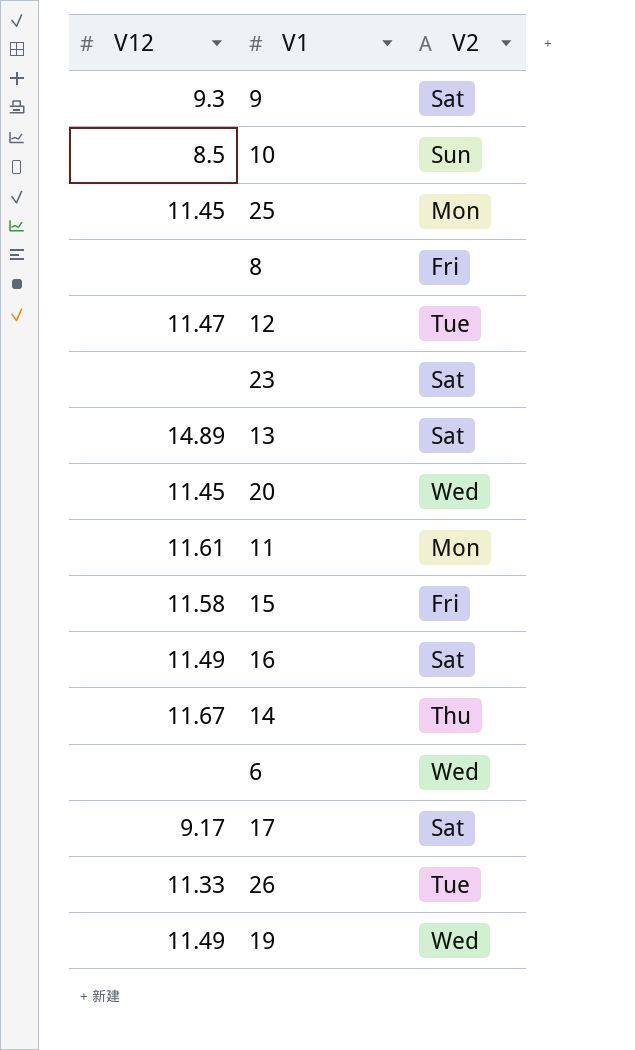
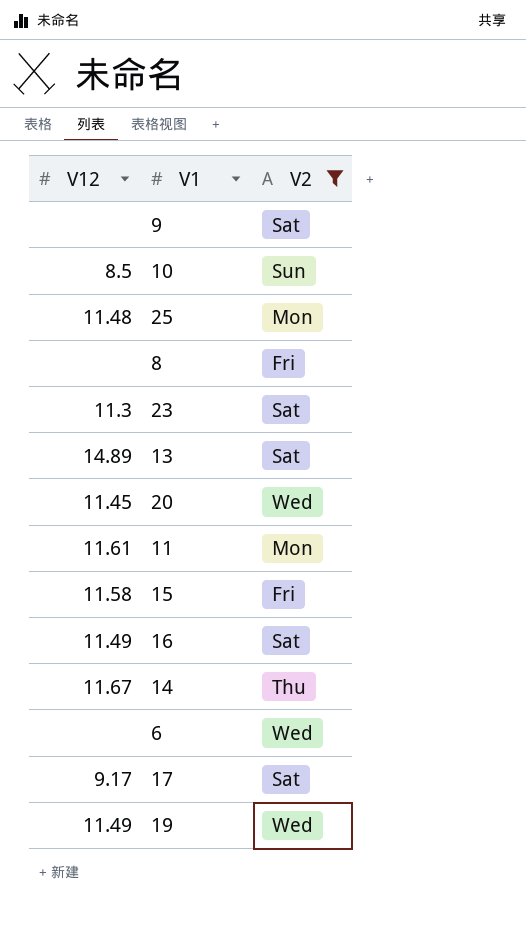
filter: none -> V2 != Tue
9 | V12: 9.3 -> none
25 | V12: 11.45 -> 11.48
23 | V12: none -> 11.3

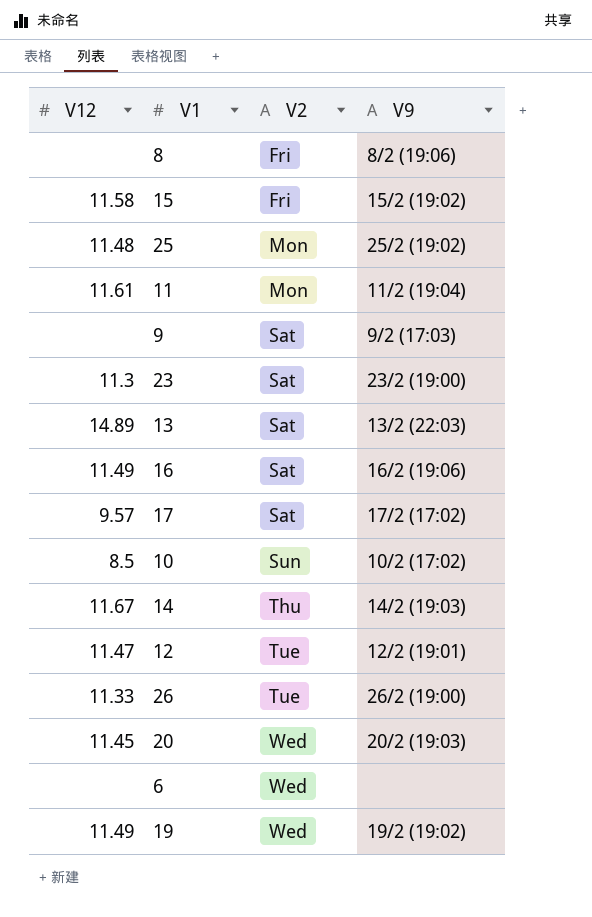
filter: V2 != Tue -> none
row order: none -> V2 ascending
column V9 | position: none -> 4
17 | V12: 9.17 -> 9.57

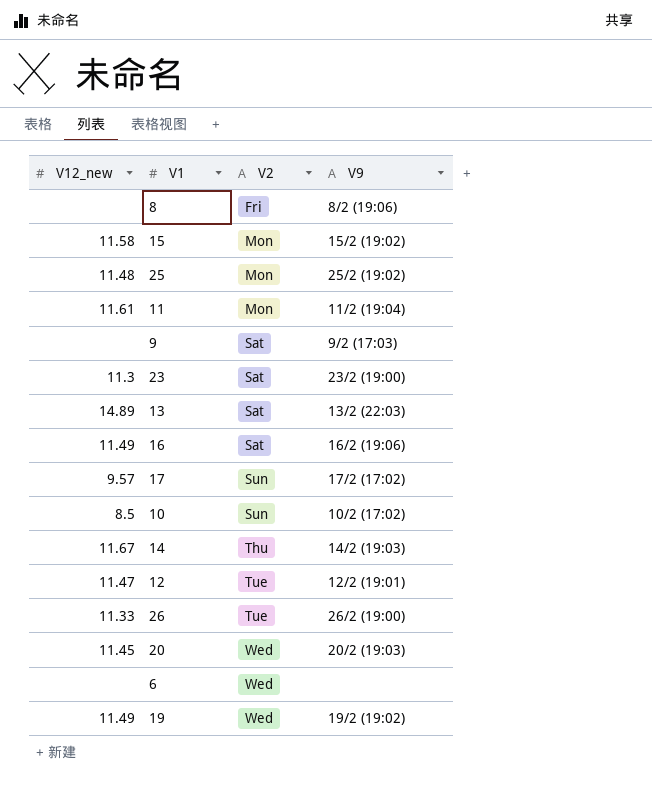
column name: V12 -> V12_new
15 | V2: Fri -> Mon
17 | V2: Sat -> Sun

